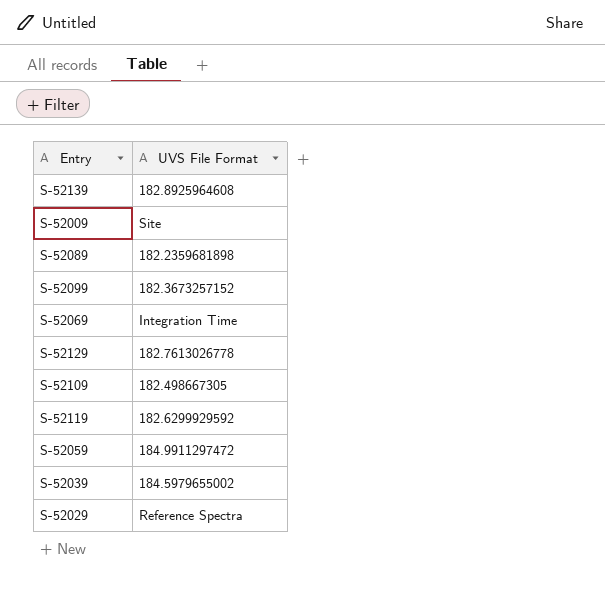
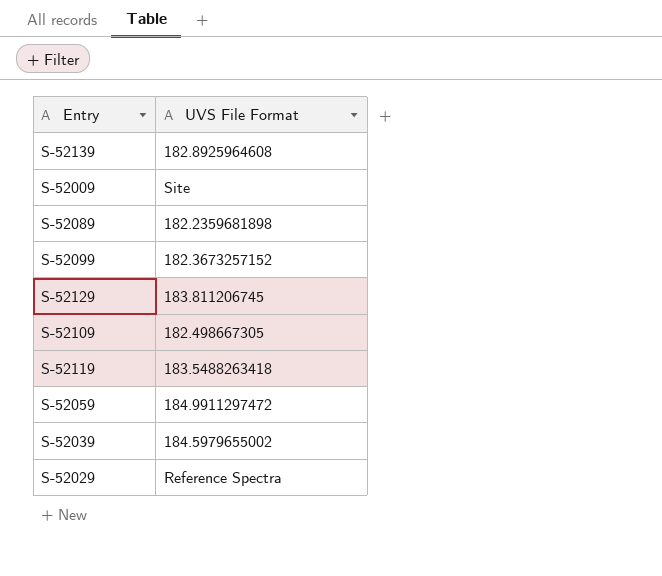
row S-52069: Integration Time -> none
S-52129 | UVS File Format: 182.7613026778 -> 183.811206745
S-52119 | UVS File Format: 182.6299929592 -> 183.5488263418

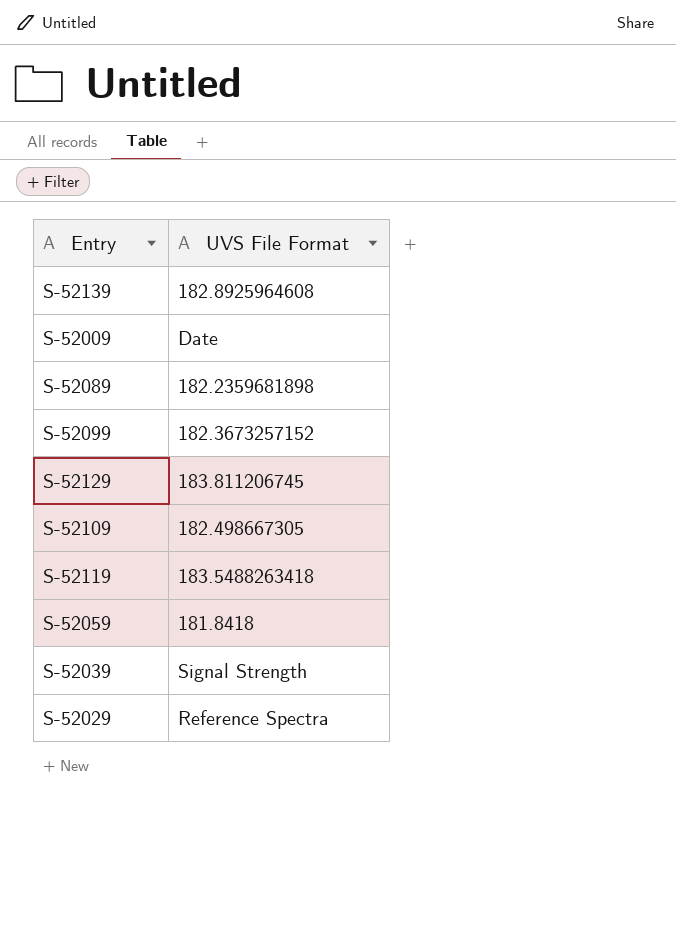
S-52009 | UVS File Format: Site -> Date
S-52059 | UVS File Format: 184.9911297472 -> 181.8418
S-52039 | UVS File Format: 184.5979655002 -> Signal Strength

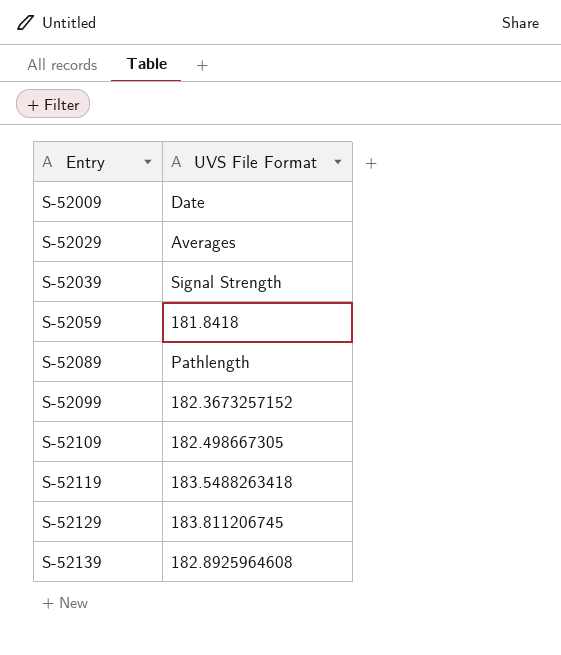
row order: none -> Entry ascending
S-52029 | UVS File Format: Reference Spectra -> Averages
S-52089 | UVS File Format: 182.2359681898 -> Pathlength

